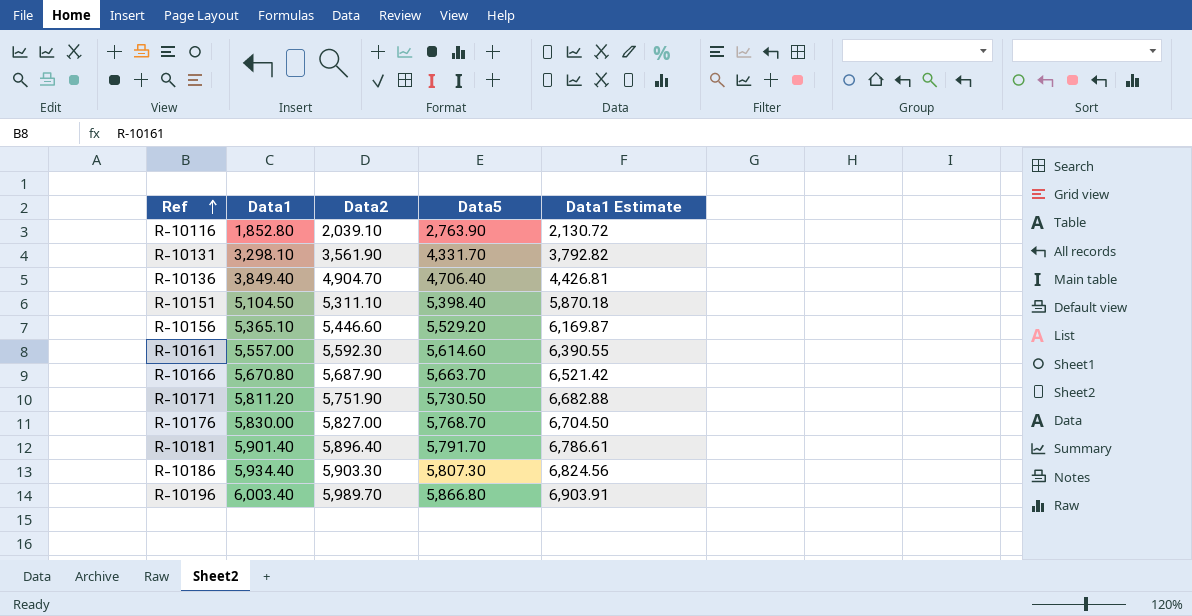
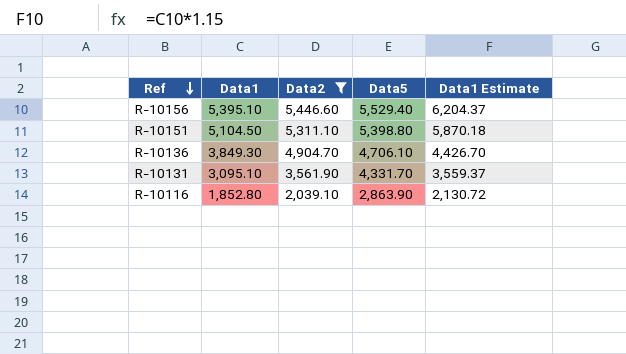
filter: none -> Data2 <= 5,446.60
row order: Ref ascending -> Ref descending
R-10156 | Data1: 5,365.10 -> 5,395.10
R-10156 | Data5: 5,529.20 -> 5,529.40
R-10156 | Data1 Estimate: 6,169.87 -> 6,204.37
R-10151 | Data5: 5,398.40 -> 5,398.80
R-10136 | Data1: 3,849.40 -> 3,849.30
R-10136 | Data5: 4,706.40 -> 4,706.10
R-10136 | Data1 Estimate: 4,426.81 -> 4,426.70
R-10131 | Data1: 3,298.10 -> 3,095.10
R-10131 | Data1 Estimate: 3,792.82 -> 3,559.37
R-10116 | Data5: 2,763.90 -> 2,863.90

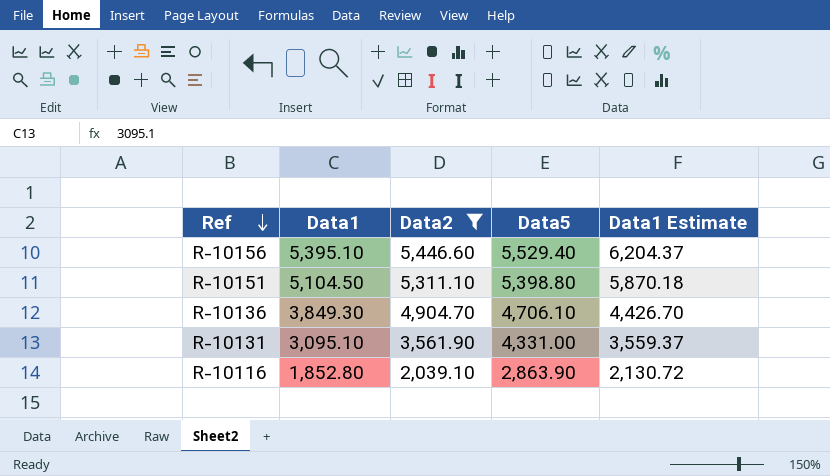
R-10131 | Data5: 4,331.70 -> 4,331.00

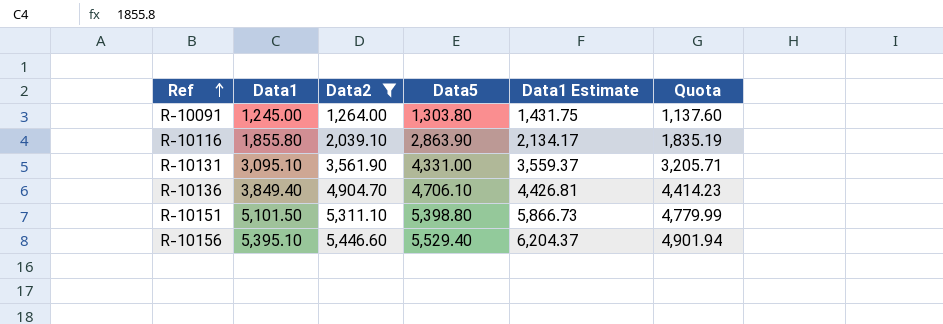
row order: Ref descending -> Ref ascending
column Quota | formula: none -> [Data2] * 0.9
row R-10091: none -> 1,245.00 | 1,264.00 | 1,303.80 | 1,431.75 | 1,137.60
R-10116 | Data1: 1,852.80 -> 1,855.80
R-10116 | Data1 Estimate: 2,130.72 -> 2,134.17
R-10136 | Data1: 3,849.30 -> 3,849.40
R-10136 | Data1 Estimate: 4,426.70 -> 4,426.81
R-10151 | Data1: 5,104.50 -> 5,101.50
R-10151 | Data1 Estimate: 5,870.18 -> 5,866.73

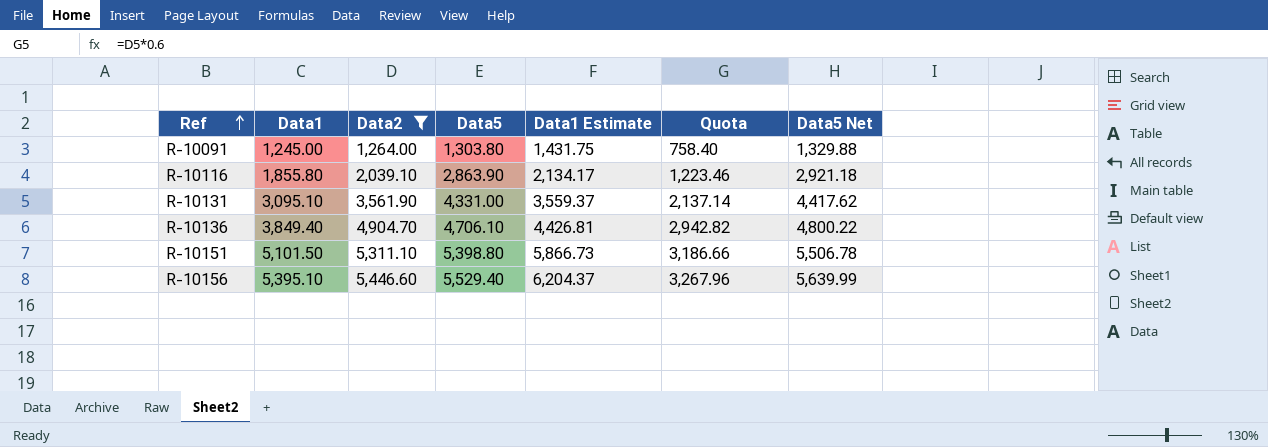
column Quota | formula: [Data2] * 0.9 -> [Data2] * 0.6
column Data5 Net | formula: none -> [Data5] * 1.02

